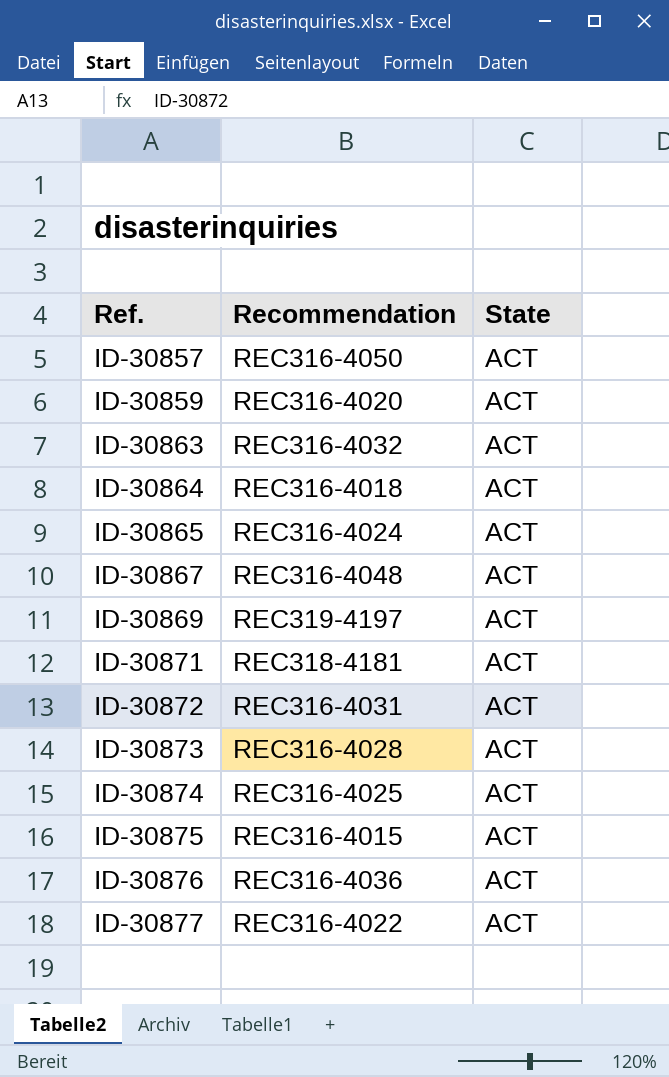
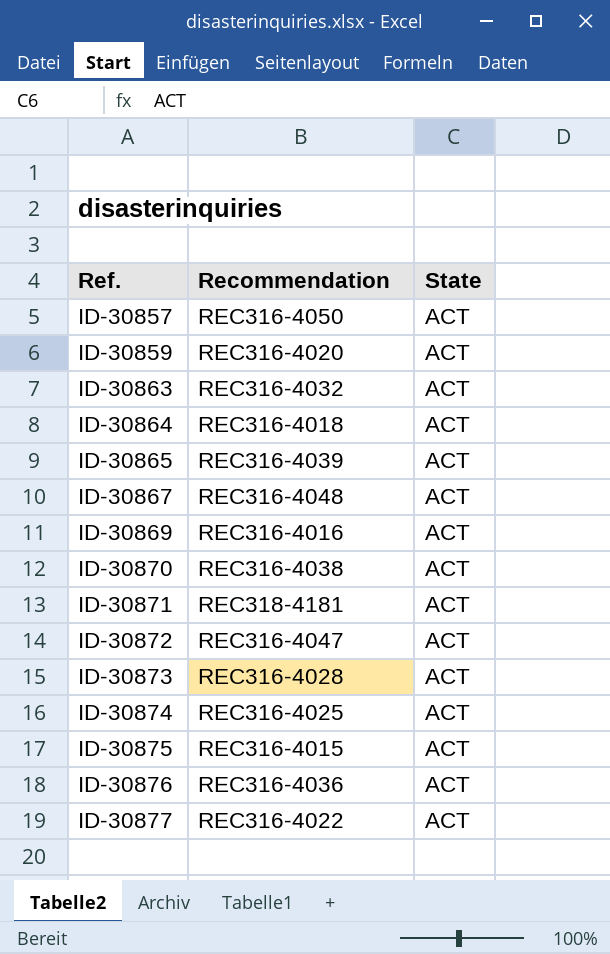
ID-30865 | Recommendation: REC316-4024 -> REC316-4039
ID-30869 | Recommendation: REC319-4197 -> REC316-4016
row ID-30870: none -> REC316-4038 | ACT
ID-30872 | Recommendation: REC316-4031 -> REC316-4047

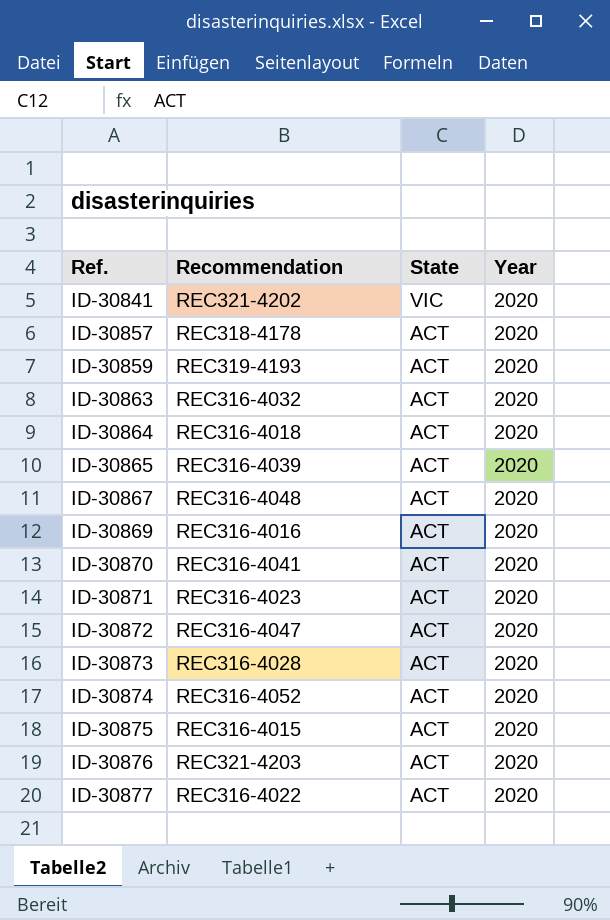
column Year | position: none -> 4
row ID-30841: none -> REC321-4202 | VIC | 2020
ID-30857 | Recommendation: REC316-4050 -> REC318-4178
ID-30859 | Recommendation: REC316-4020 -> REC319-4193
ID-30870 | Recommendation: REC316-4038 -> REC316-4041
ID-30871 | Recommendation: REC318-4181 -> REC316-4023
ID-30874 | Recommendation: REC316-4025 -> REC316-4052
ID-30876 | Recommendation: REC316-4036 -> REC321-4203

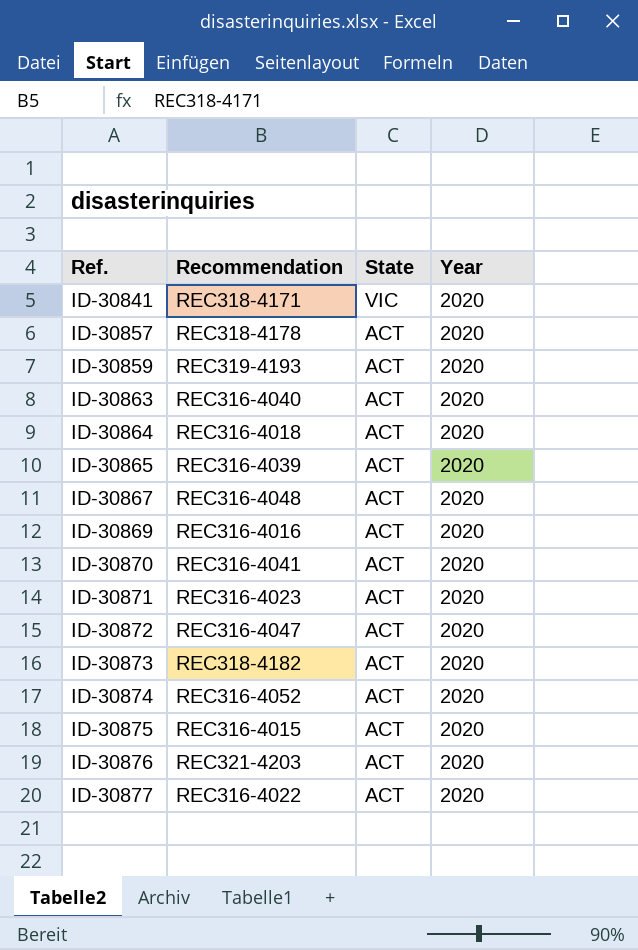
ID-30841 | Recommendation: REC321-4202 -> REC318-4171
ID-30863 | Recommendation: REC316-4032 -> REC316-4040
ID-30873 | Recommendation: REC316-4028 -> REC318-4182

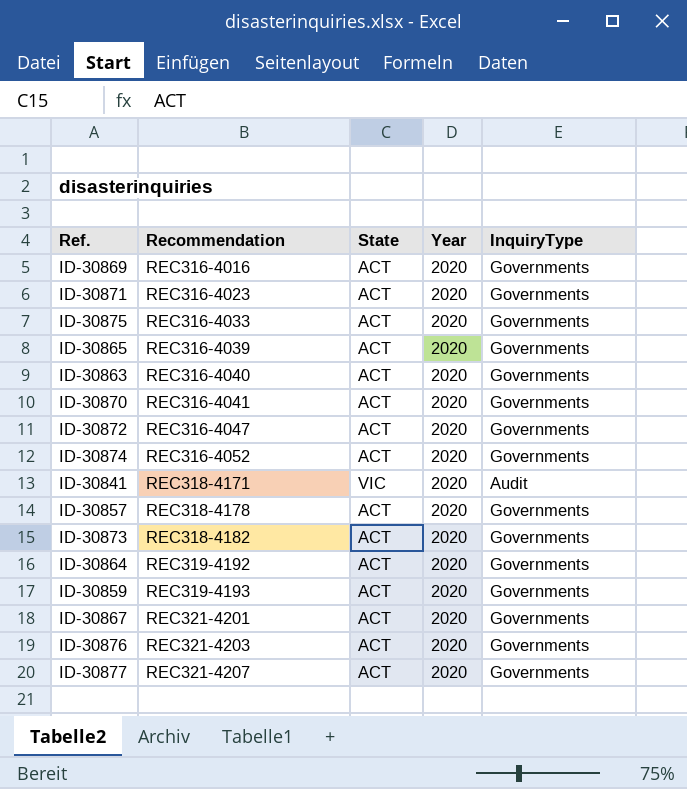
row order: Ref. ascending -> Recommendation ascending
column InquiryType | position: none -> 5
ID-30875 | Recommendation: REC316-4015 -> REC316-4033
ID-30864 | Recommendation: REC316-4018 -> REC319-4192
ID-30867 | Recommendation: REC316-4048 -> REC321-4201
ID-30877 | Recommendation: REC316-4022 -> REC321-4207

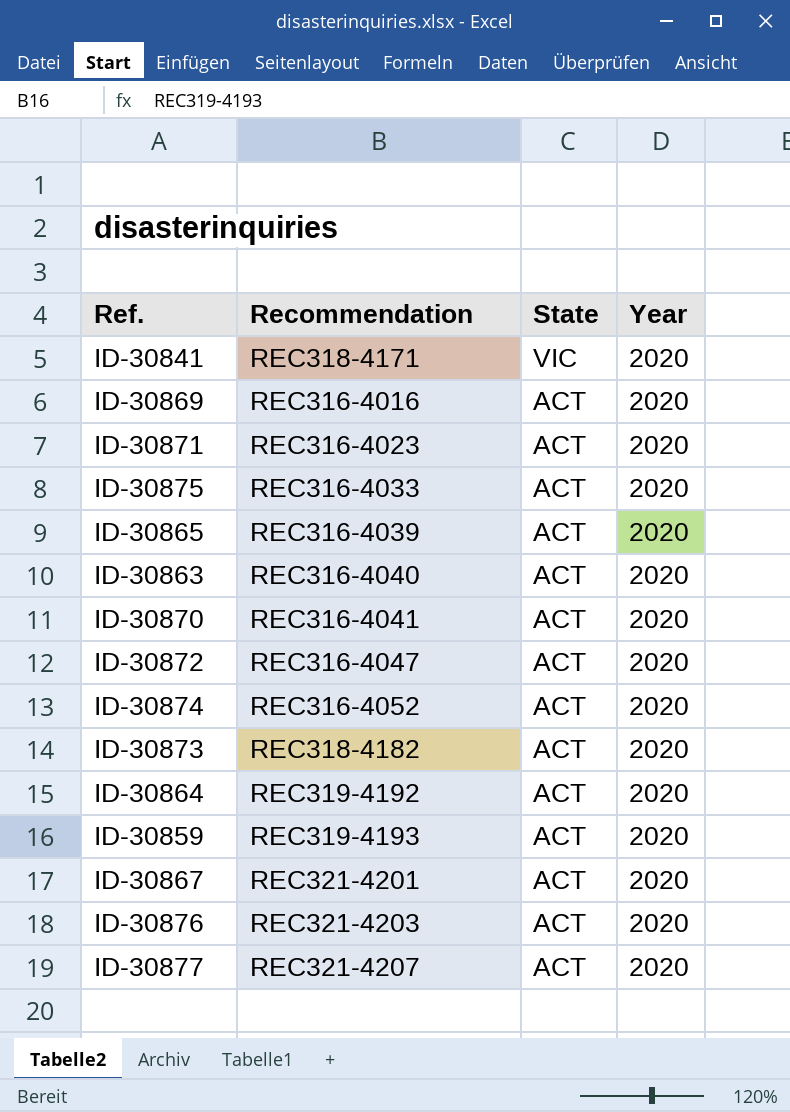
row order: Recommendation ascending -> State descending
column InquiryType | position: 5 -> none
row ID-30857: REC318-4178 | ACT | 2020 | Governments -> none

